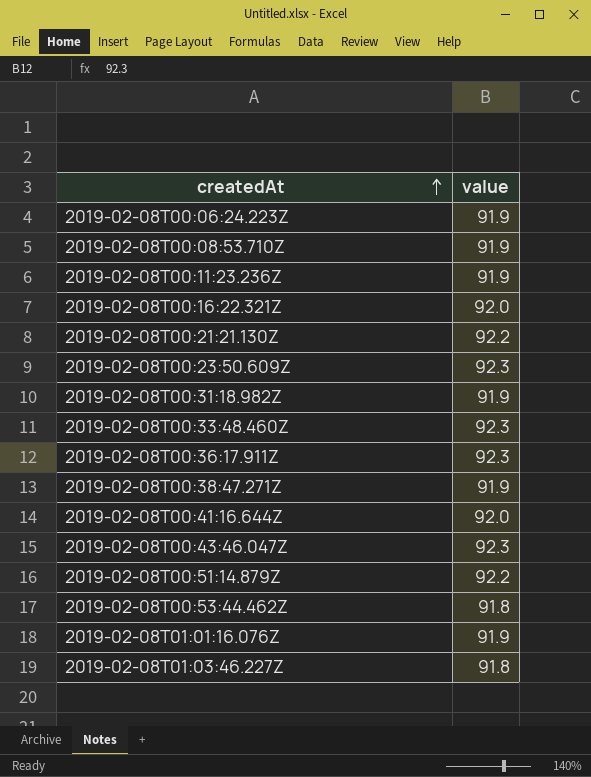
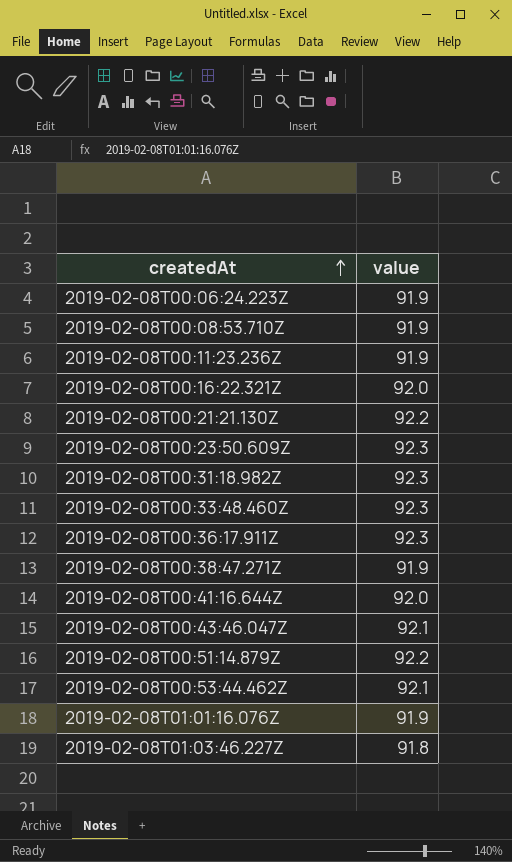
2019-02-08T00:31:18.982Z | value: 91.9 -> 92.3
2019-02-08T00:43:46.047Z | value: 92.3 -> 92.1
2019-02-08T00:53:44.462Z | value: 91.8 -> 92.1

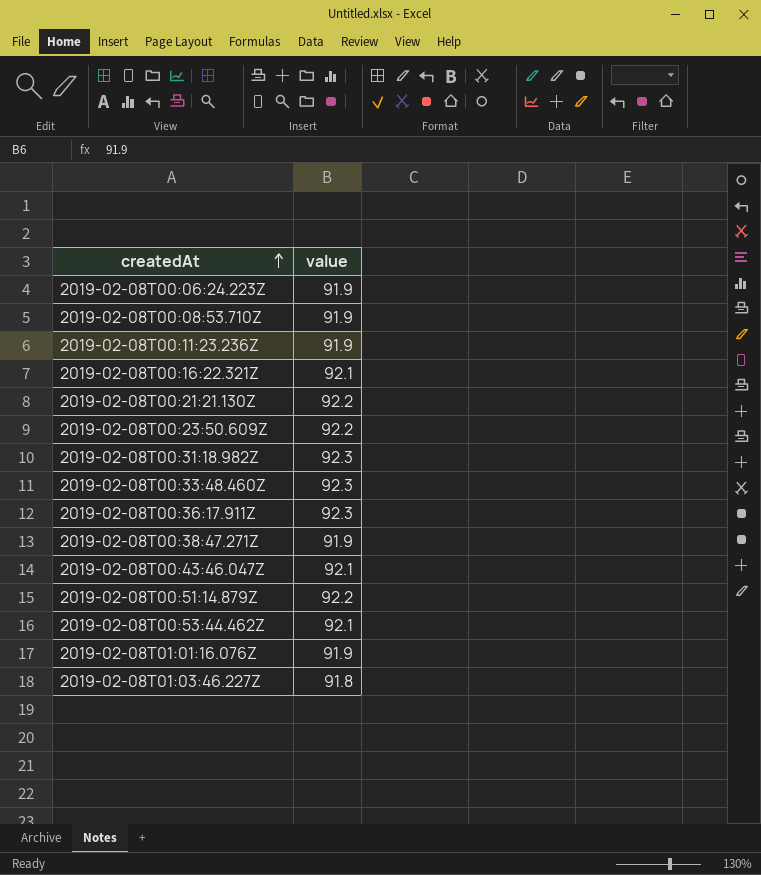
row 2019-02-08T00:41:16.644Z: 92.0 -> none
2019-02-08T00:16:22.321Z | value: 92.0 -> 92.1
2019-02-08T00:23:50.609Z | value: 92.3 -> 92.2

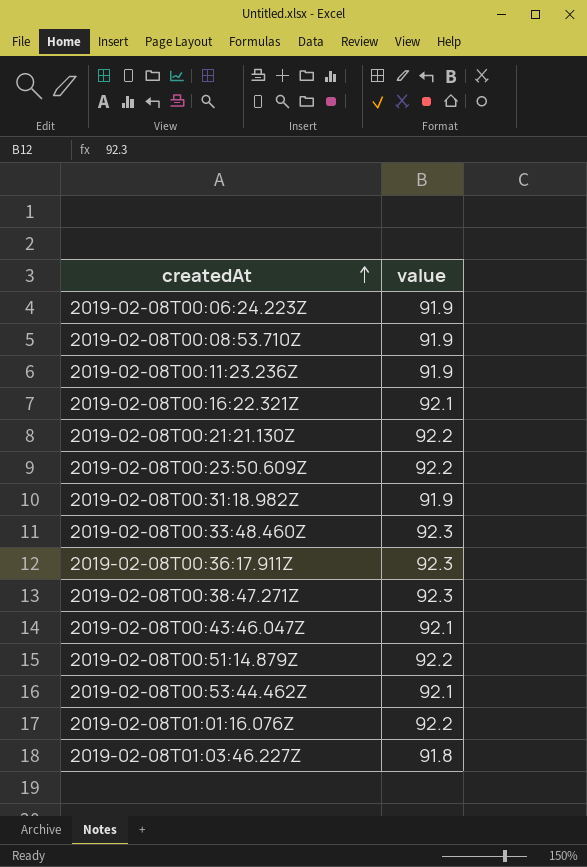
2019-02-08T00:31:18.982Z | value: 92.3 -> 91.9
2019-02-08T00:38:47.271Z | value: 91.9 -> 92.3
2019-02-08T01:01:16.076Z | value: 91.9 -> 92.2

